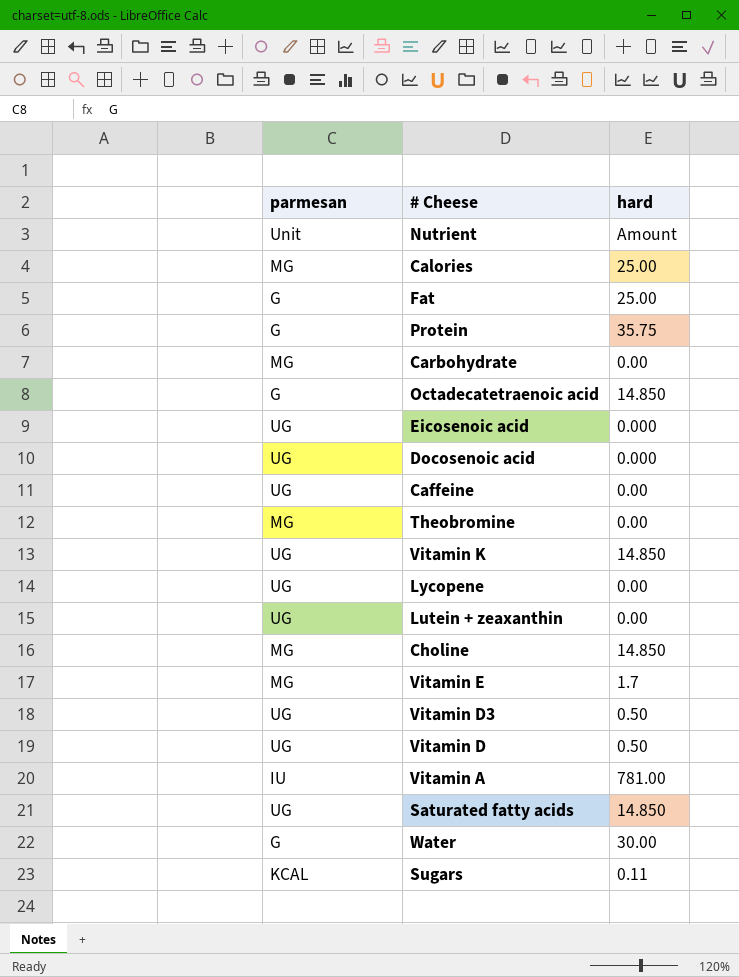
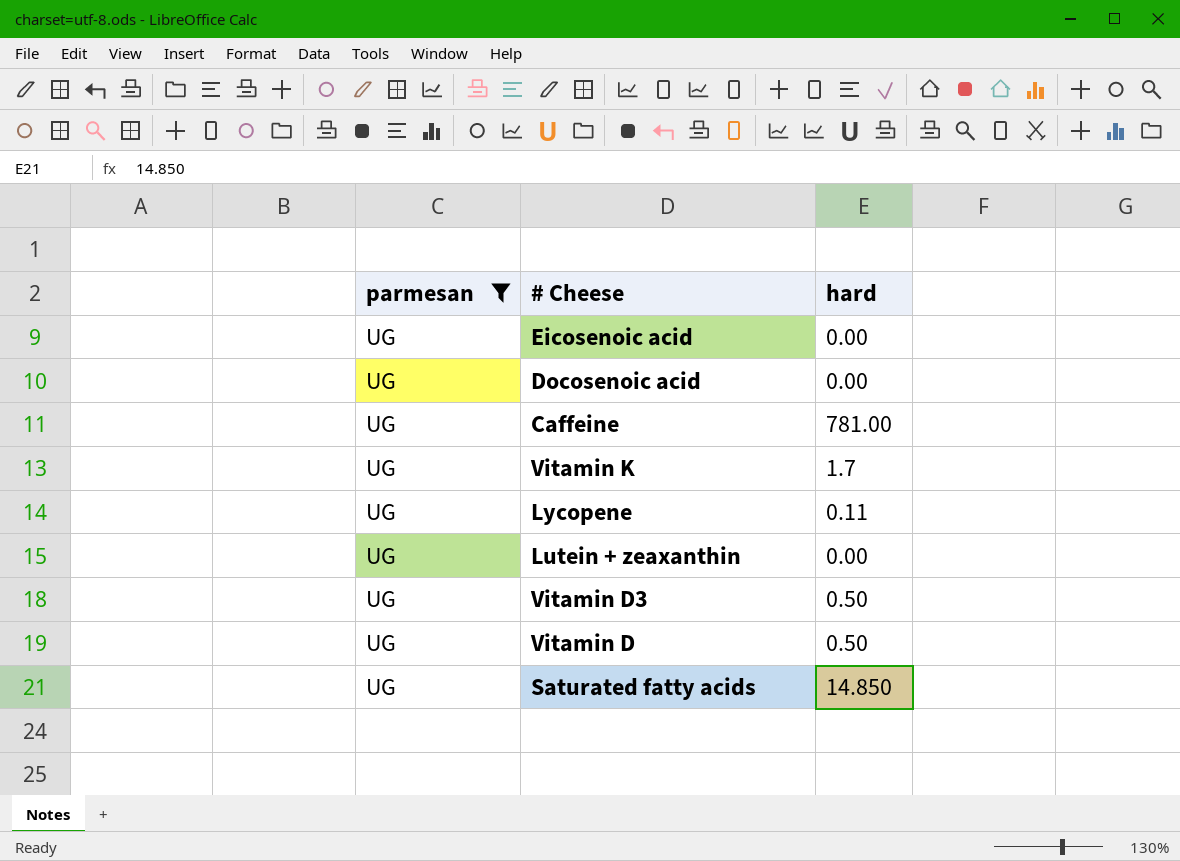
filter: none -> parmesan = UG
Eicosenoic acid | hard: 0.000 -> 0.00
Docosenoic acid | hard: 0.000 -> 0.00
Caffeine | hard: 0.00 -> 781.00
Vitamin K | hard: 14.850 -> 1.7
Lycopene | hard: 0.00 -> 0.11

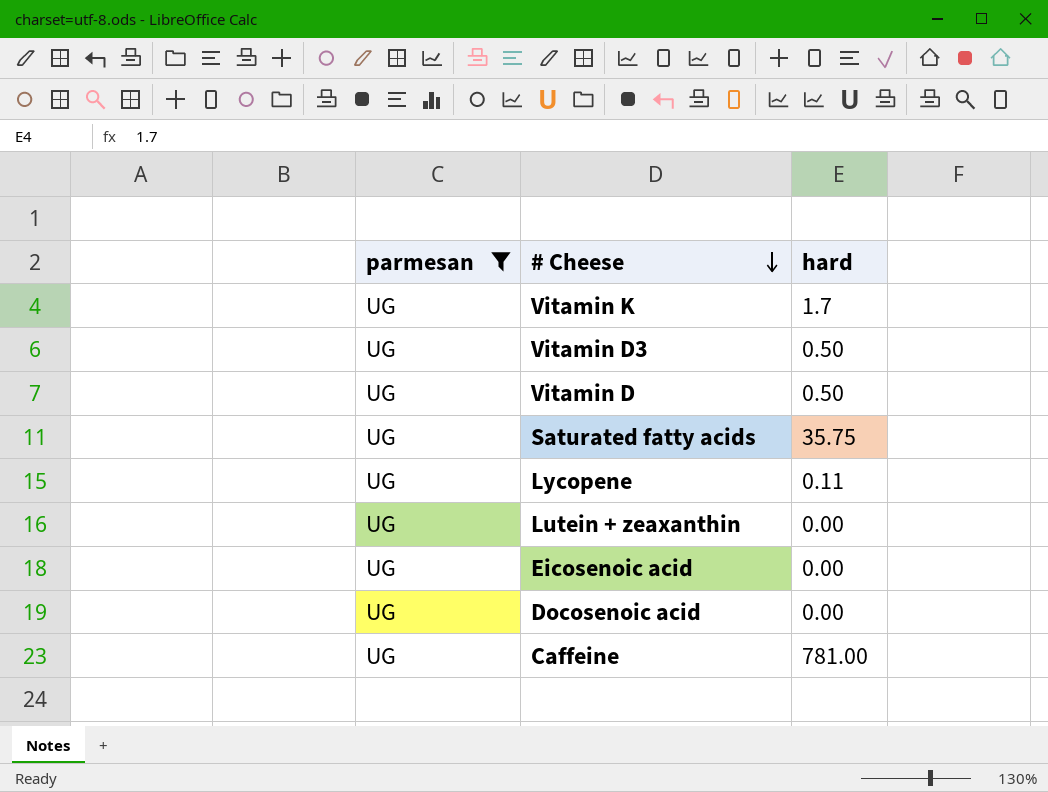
row order: none -> # Cheese descending
Saturated fatty acids | hard: 14.850 -> 35.75

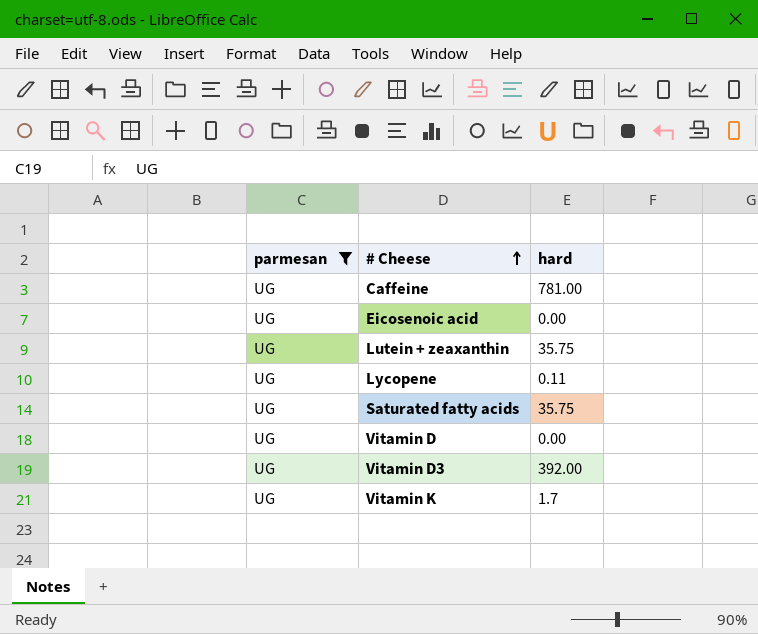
row order: # Cheese descending -> # Cheese ascending
row Docosenoic acid: UG | 0.00 -> none
Lutein + zeaxanthin | hard: 0.00 -> 35.75
Vitamin D | hard: 0.50 -> 0.00
Vitamin D3 | hard: 0.50 -> 392.00

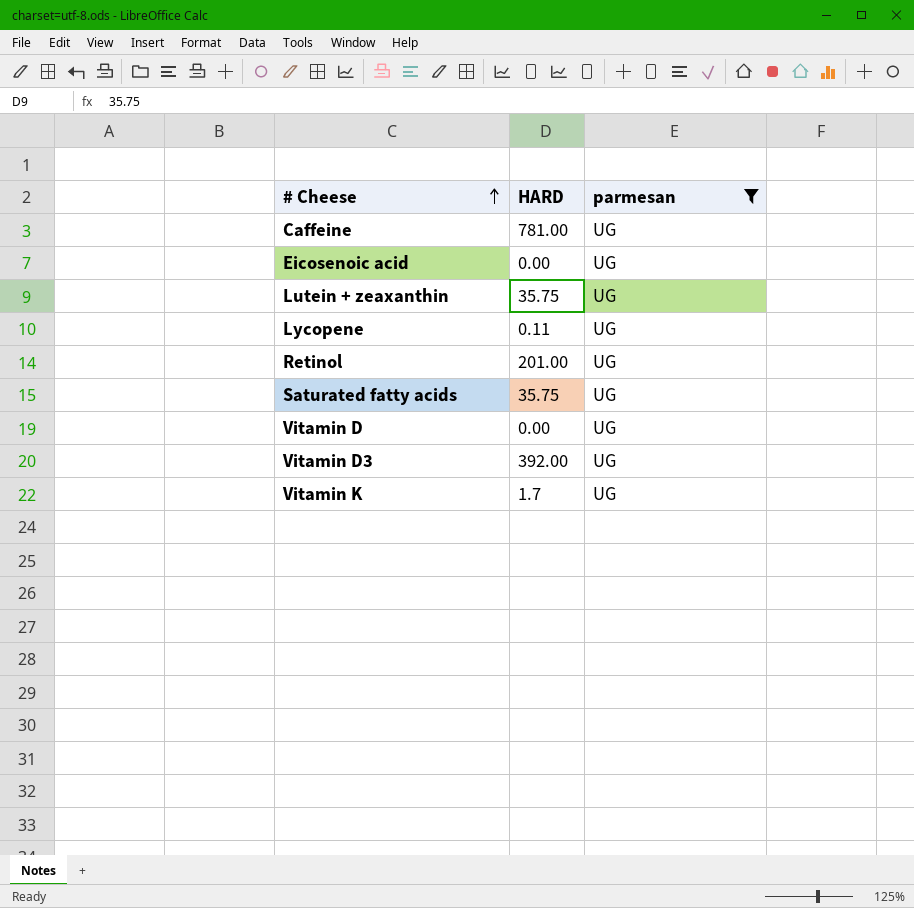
column name: hard -> HARD
column parmesan | position: 1 -> 3
row Retinol: none -> 201.00 | UG

